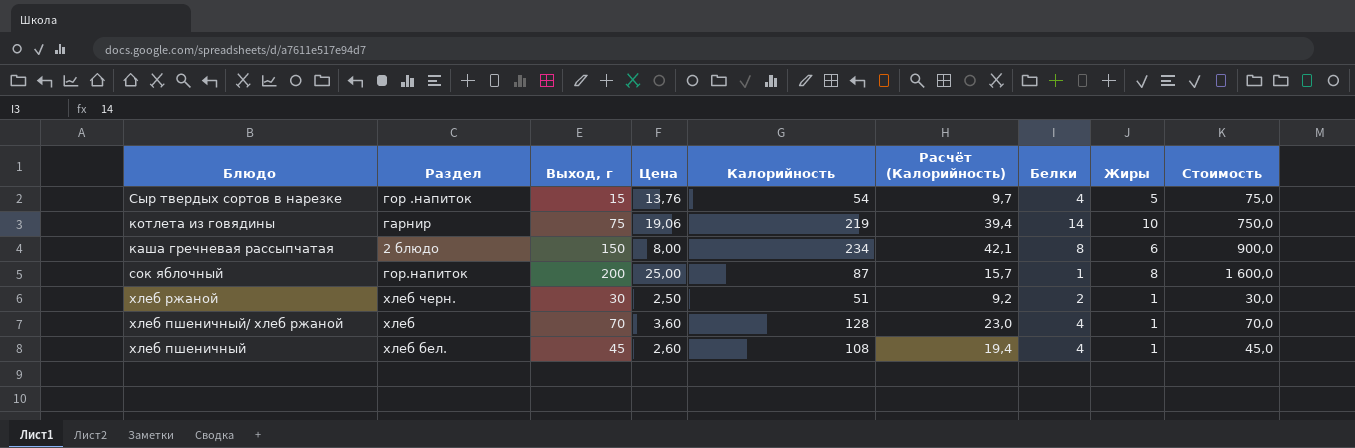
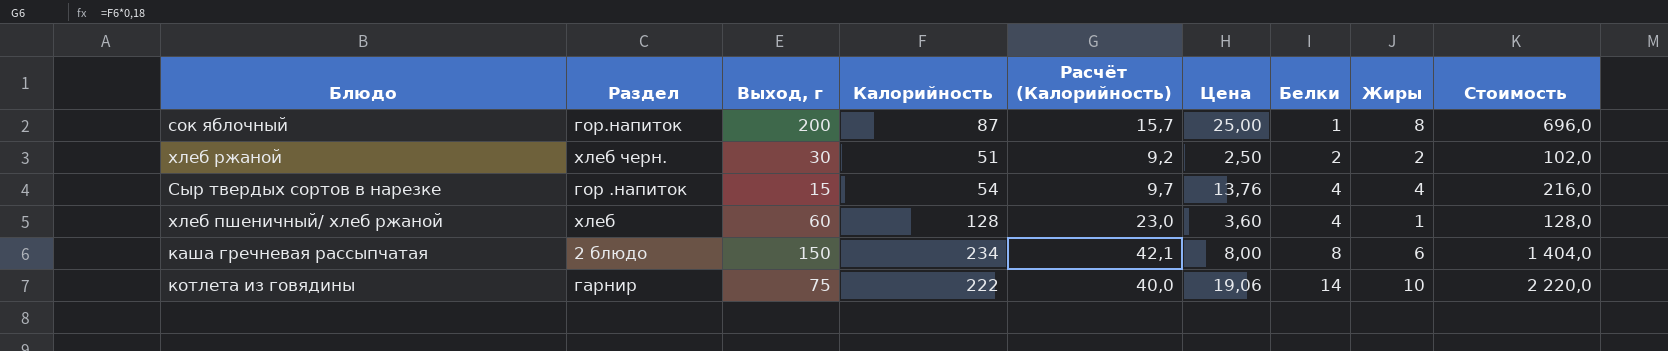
row order: none -> Белки ascending
column Цена | position: 4 -> 6
column Стоимость | formula: [Выход, г] * [Жиры] -> [Калорийность] * [Жиры]
row хлеб пшеничный: хлеб бел. | 45 | 2,60 | 108 | 19,4 | 4 | 1 | 45,0 -> none
хлеб ржаной | Жиры: 1 -> 2
Сыр твердых сортов в нарезке | Жиры: 5 -> 4
хлеб пшеничный/ хлеб ржаной | Выход, г: 70 -> 60
котлета из говядины | Калорийность: 219 -> 222
котлета из говядины | Расчёт (Калорийность): 39,4 -> 40,0

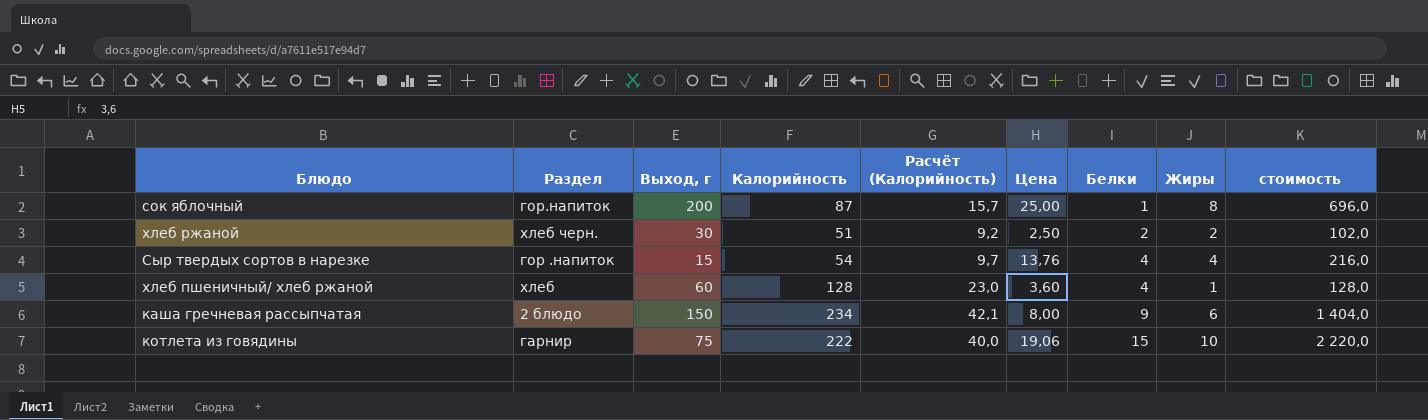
column name: Стоимость -> стоимость
каша гречневая рассыпчатая | Белки: 8 -> 9
котлета из говядины | Белки: 14 -> 15

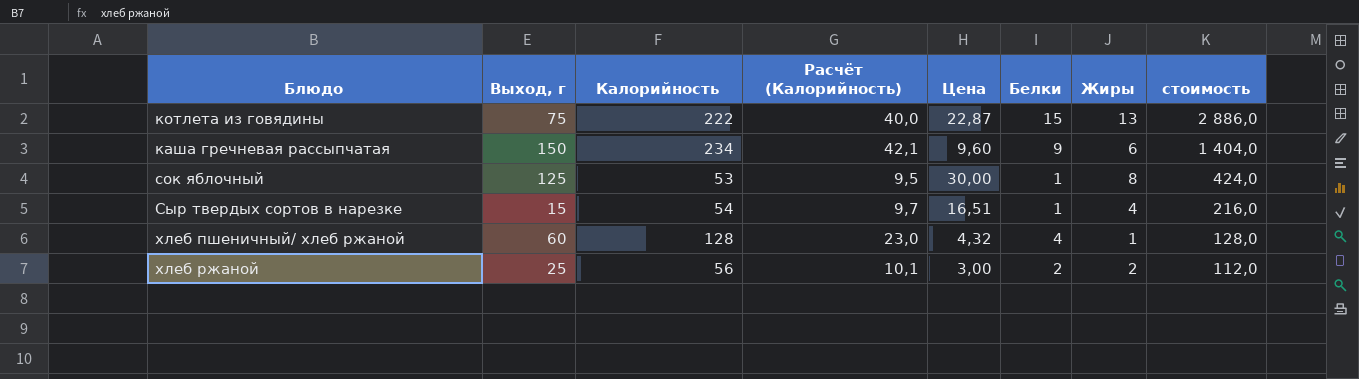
row order: Белки ascending -> стоимость descending
column Раздел | position: 2 -> none
котлета из говядины | Цена: 19,06 -> 22,87
котлета из говядины | Жиры: 10 -> 13
котлета из говядины | стоимость: 2 220,0 -> 2 886,0
каша гречневая рассыпчатая | Цена: 8,00 -> 9,60
сок яблочный | Выход, г: 200 -> 125
сок яблочный | Калорийность: 87 -> 53
сок яблочный | Расчёт (Калорийность): 15,7 -> 9,5
сок яблочный | Цена: 25,00 -> 30,00
сок яблочный | стоимость: 696,0 -> 424,0
Сыр твердых сортов в нарезке | Цена: 13,76 -> 16,51
Сыр твердых сортов в нарезке | Белки: 4 -> 1
хлеб пшеничный/ хлеб ржаной | Цена: 3,60 -> 4,32
хлеб ржаной | Выход, г: 30 -> 25
хлеб ржаной | Калорийность: 51 -> 56
хлеб ржаной | Расчёт (Калорийность): 9,2 -> 10,1
хлеб ржаной | Цена: 2,50 -> 3,00
хлеб ржаной | стоимость: 102,0 -> 112,0

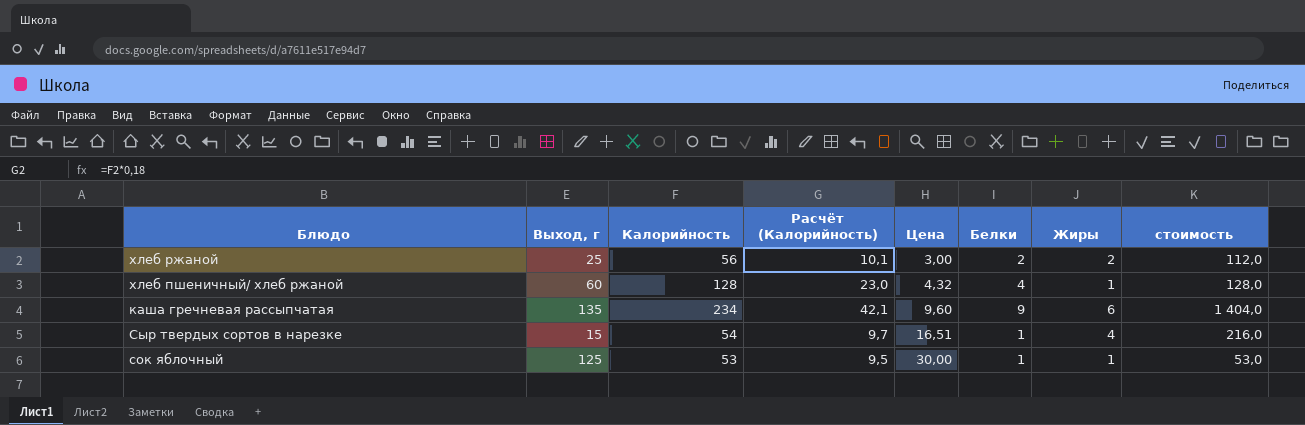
row order: стоимость descending -> Цена ascending
row котлета из говядины: 75 | 222 | 40,0 | 22,87 | 15 | 13 | 2 886,0 -> none
каша гречневая рассыпчатая | Выход, г: 150 -> 135
сок яблочный | Жиры: 8 -> 1
сок яблочный | стоимость: 424,0 -> 53,0

